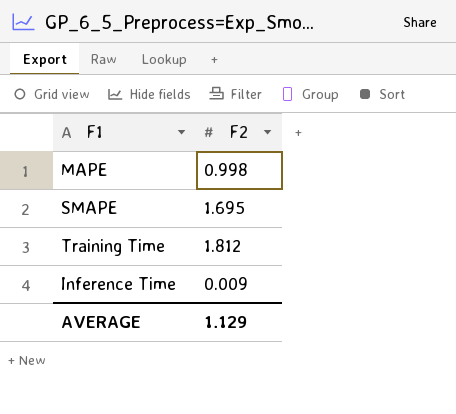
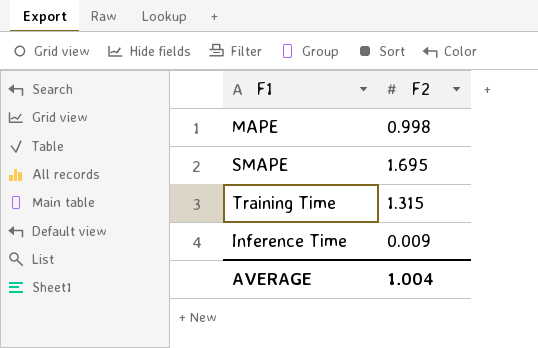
Training Time | F2: 1.812 -> 1.315
AVERAGE | F2: 1.129 -> 1.004

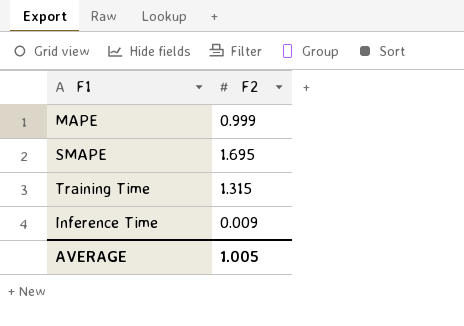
MAPE | F2: 0.998 -> 0.999
AVERAGE | F2: 1.004 -> 1.005

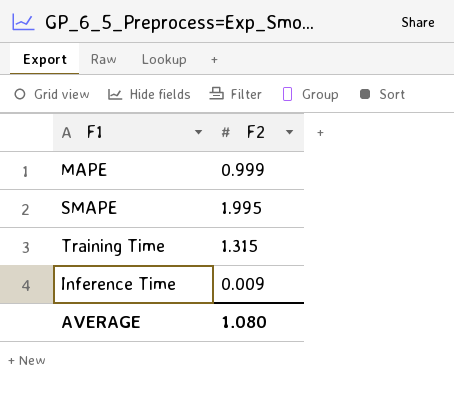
SMAPE | F2: 1.695 -> 1.995
AVERAGE | F2: 1.005 -> 1.080

